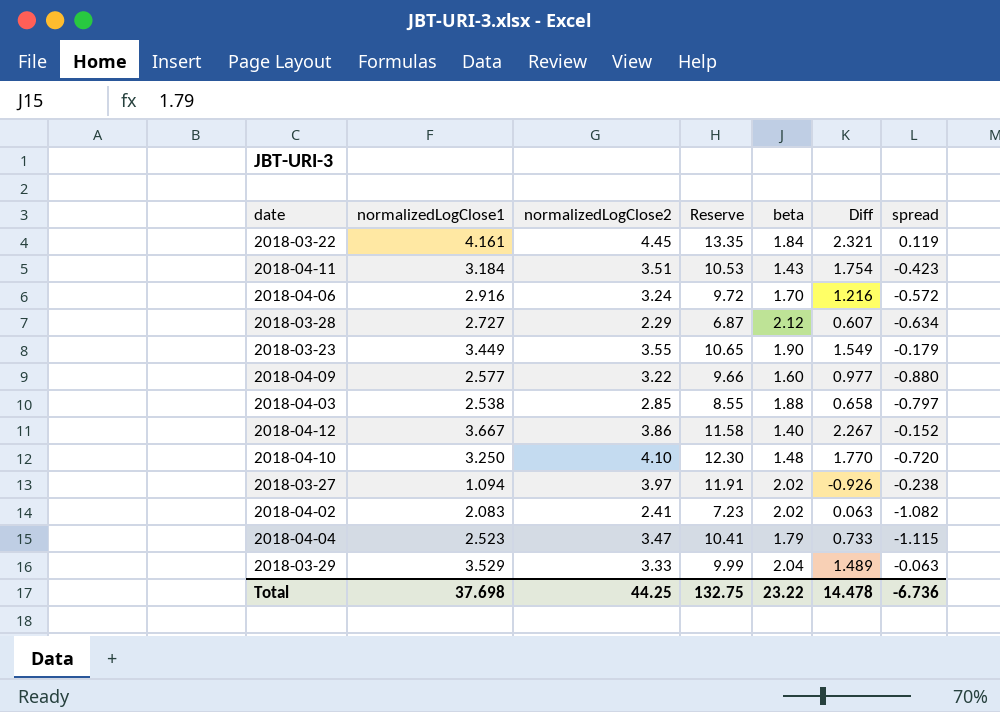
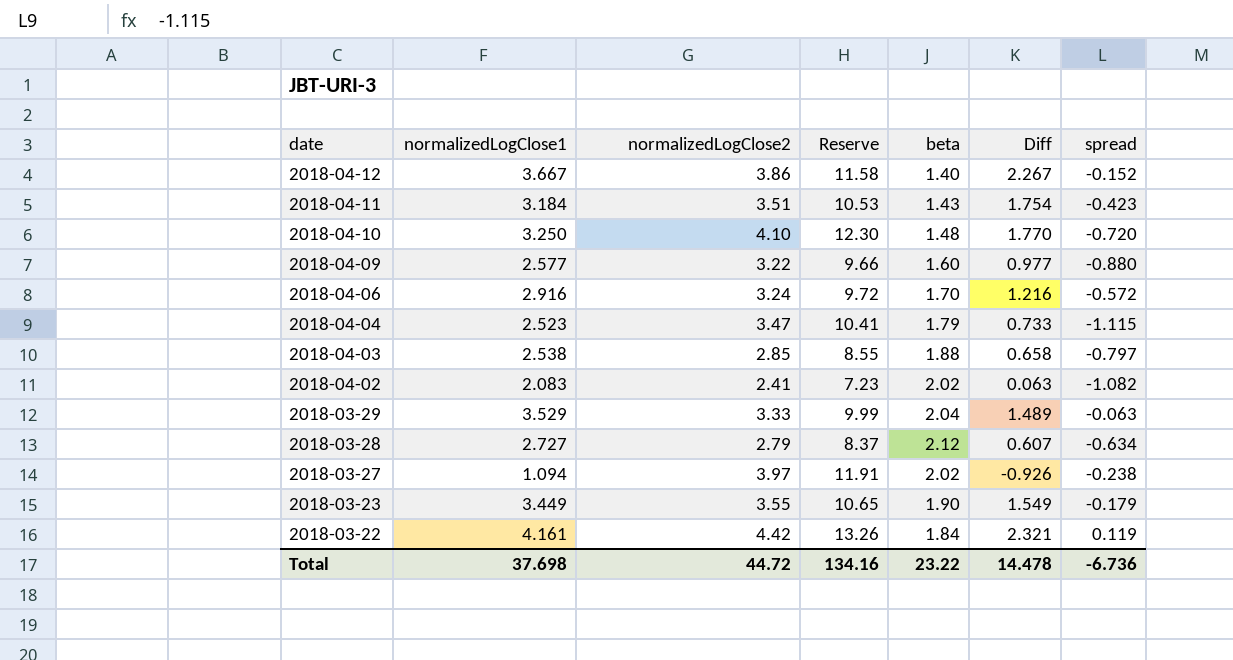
row order: none -> date descending
2018-03-28 | normalizedLogClose2: 2.29 -> 2.79
2018-03-28 | Reserve: 6.87 -> 8.37
2018-03-22 | normalizedLogClose2: 4.45 -> 4.42
2018-03-22 | Reserve: 13.35 -> 13.26
Total | normalizedLogClose2: 44.25 -> 44.72
Total | Reserve: 132.75 -> 134.16

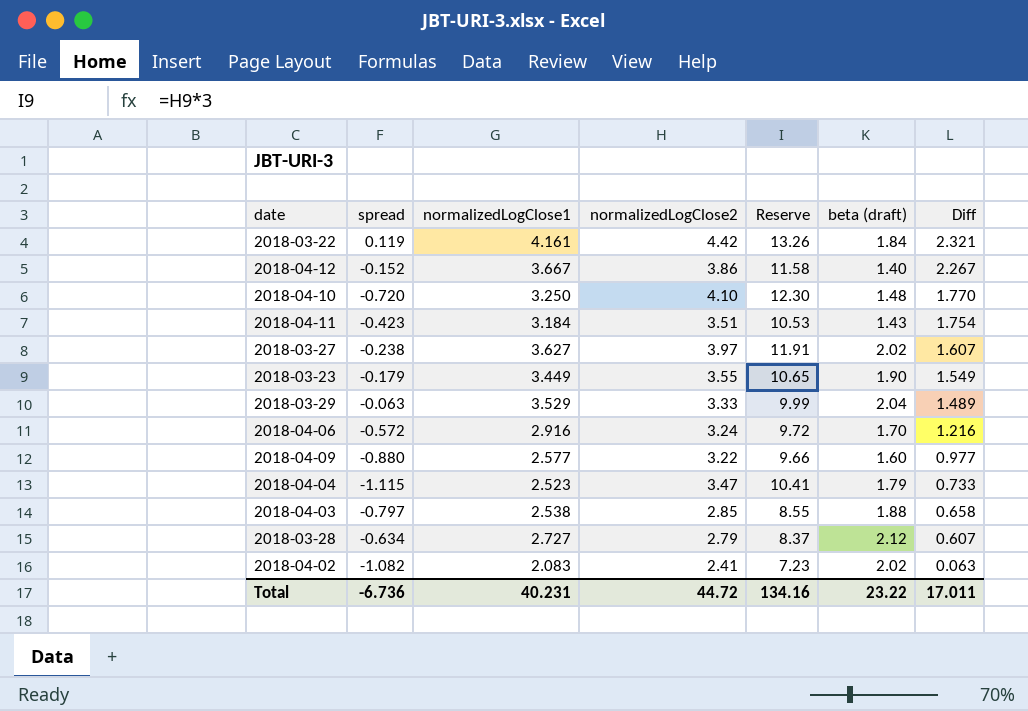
row order: date descending -> Diff descending
column spread | position: 7 -> 2
column name: beta -> beta (draft)
2018-03-27 | normalizedLogClose1: 1.094 -> 3.627
2018-03-27 | Diff: -0.926 -> 1.607
Total | normalizedLogClose1: 37.698 -> 40.231
Total | Diff: 14.478 -> 17.011

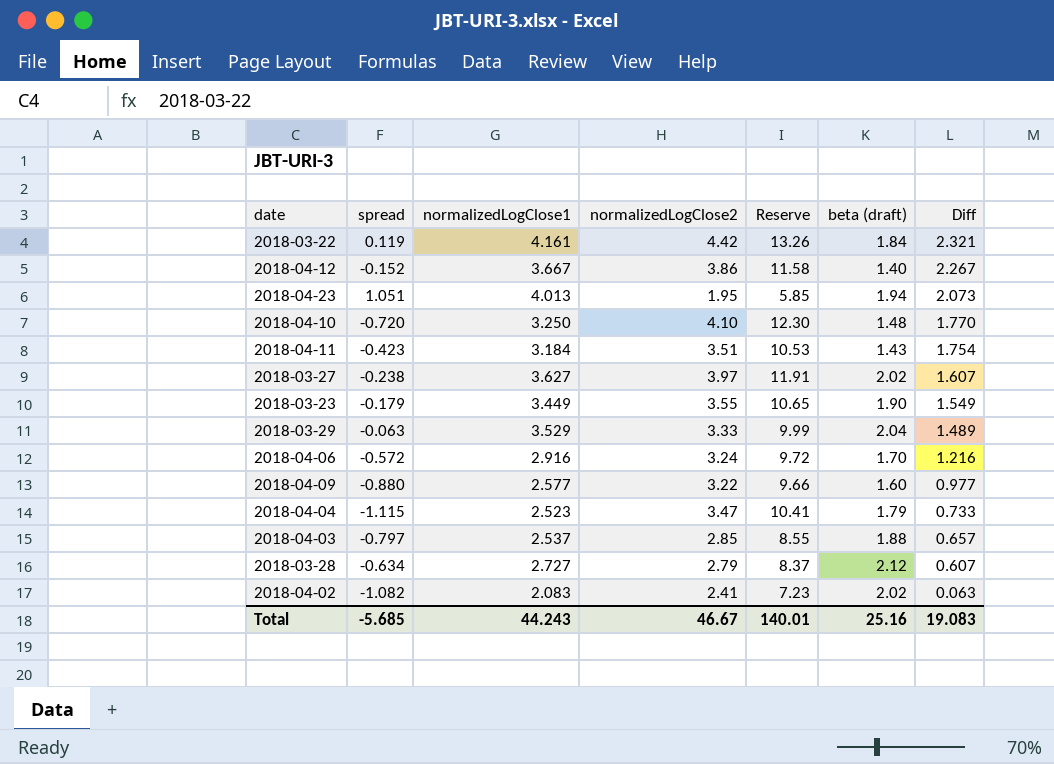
row 2018-04-23: none -> 1.051 | 4.013 | 1.95 | 5.85 | 1.94 | 2.073
2018-04-03 | normalizedLogClose1: 2.538 -> 2.537
2018-04-03 | Diff: 0.658 -> 0.657
Total | spread: -6.736 -> -5.685
Total | normalizedLogClose1: 40.231 -> 44.243
Total | normalizedLogClose2: 44.72 -> 46.67
Total | Reserve: 134.16 -> 140.01
Total | beta (draft): 23.22 -> 25.16
Total | Diff: 17.011 -> 19.083

